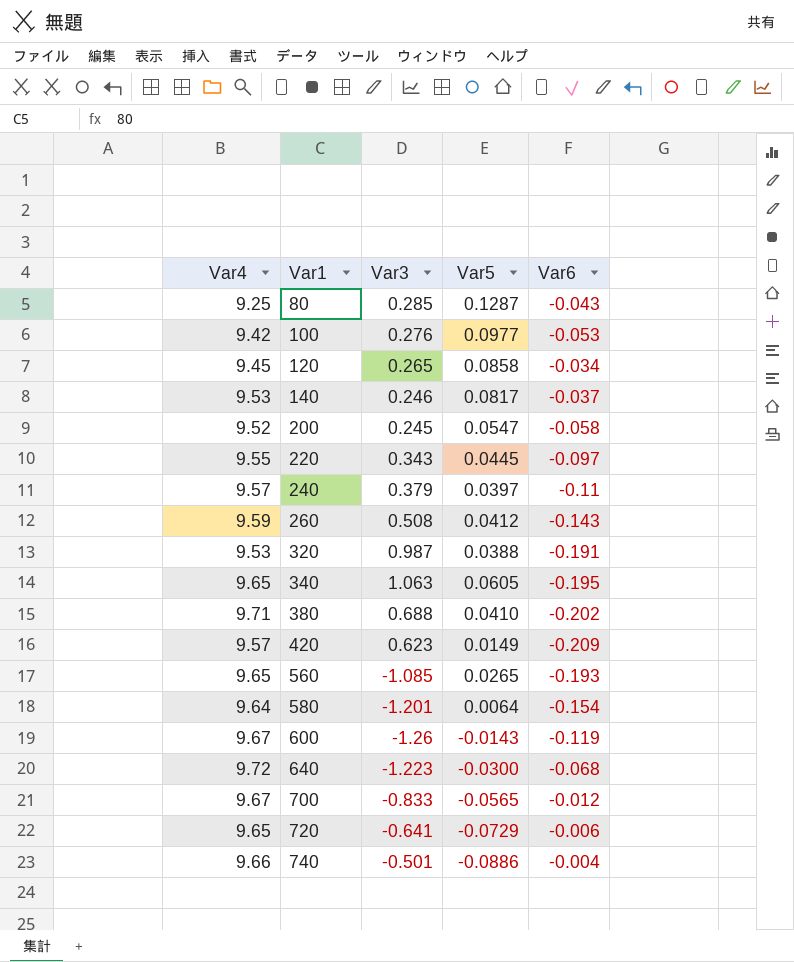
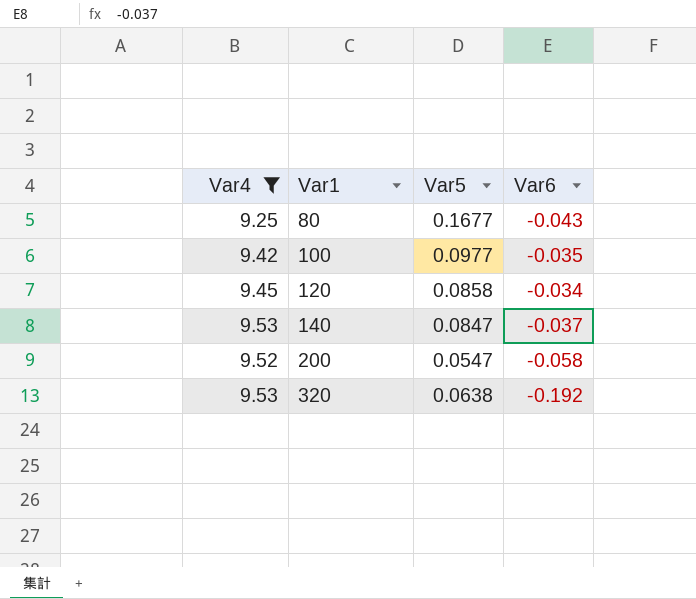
filter: none -> Var4 <= 9.53
column Var3 | position: 3 -> none
80 | Var5: 0.1287 -> 0.1677
100 | Var6: -0.053 -> -0.035
140 | Var5: 0.0817 -> 0.0847
320 | Var5: 0.0388 -> 0.0638
320 | Var6: -0.191 -> -0.192

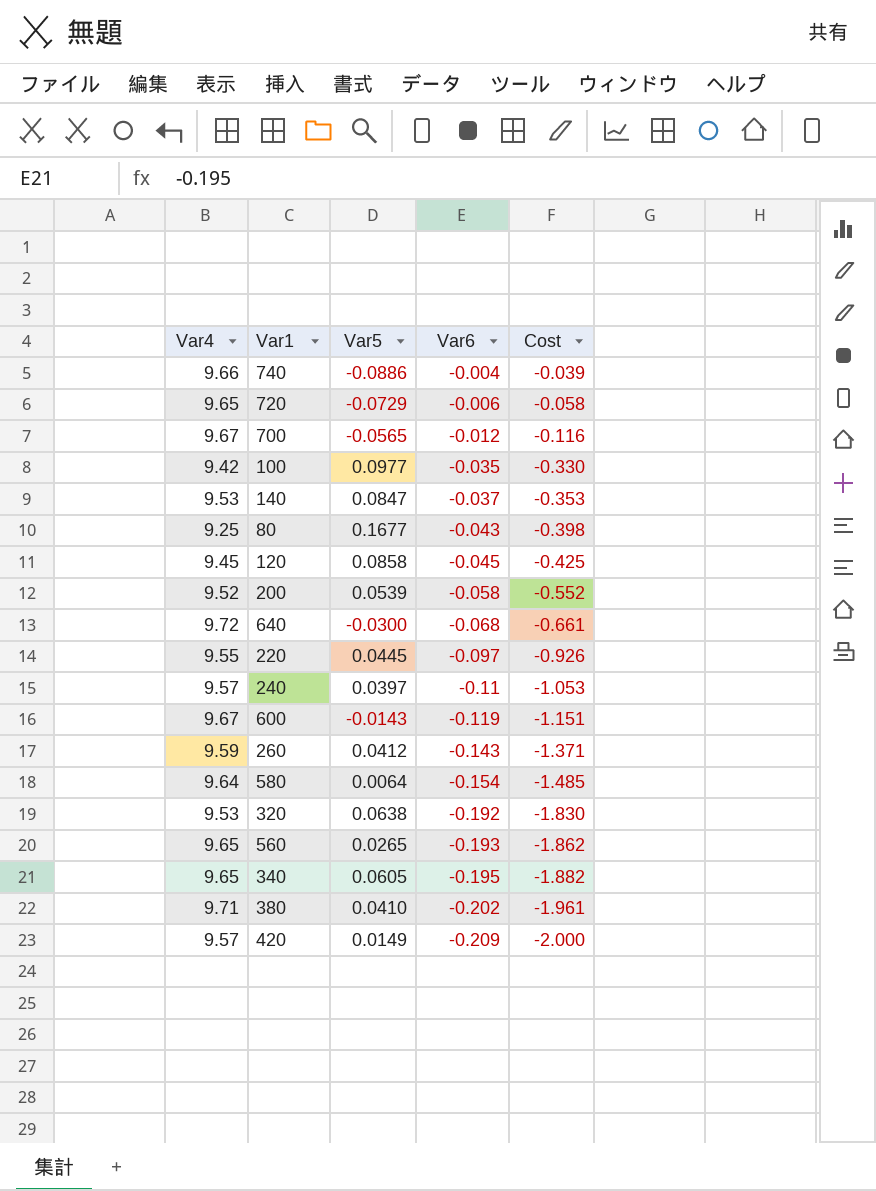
filter: Var4 <= 9.53 -> none
row order: Var1 ascending -> Var6 descending
column Cost | formula: none -> [Var4] * [Var6]
120 | Var6: -0.034 -> -0.045
200 | Var5: 0.0547 -> 0.0539

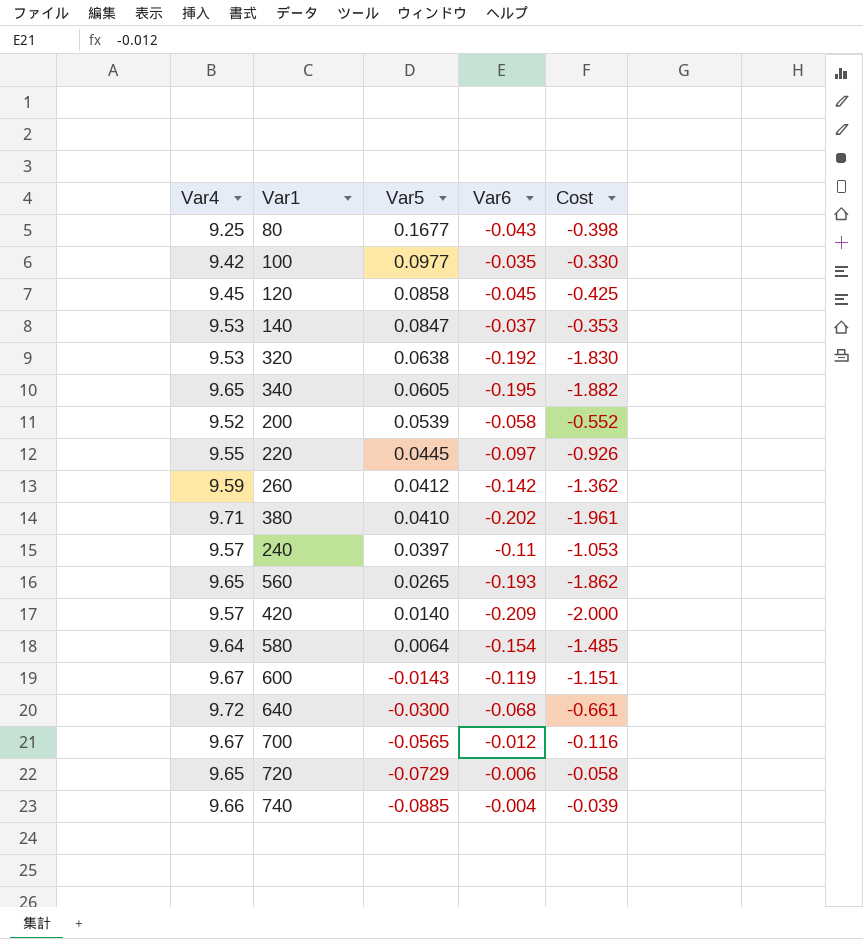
row order: Var6 descending -> Var5 descending
260 | Var6: -0.143 -> -0.142
260 | Cost: -1.371 -> -1.362
420 | Var5: 0.0149 -> 0.0140
740 | Var5: -0.0886 -> -0.0885

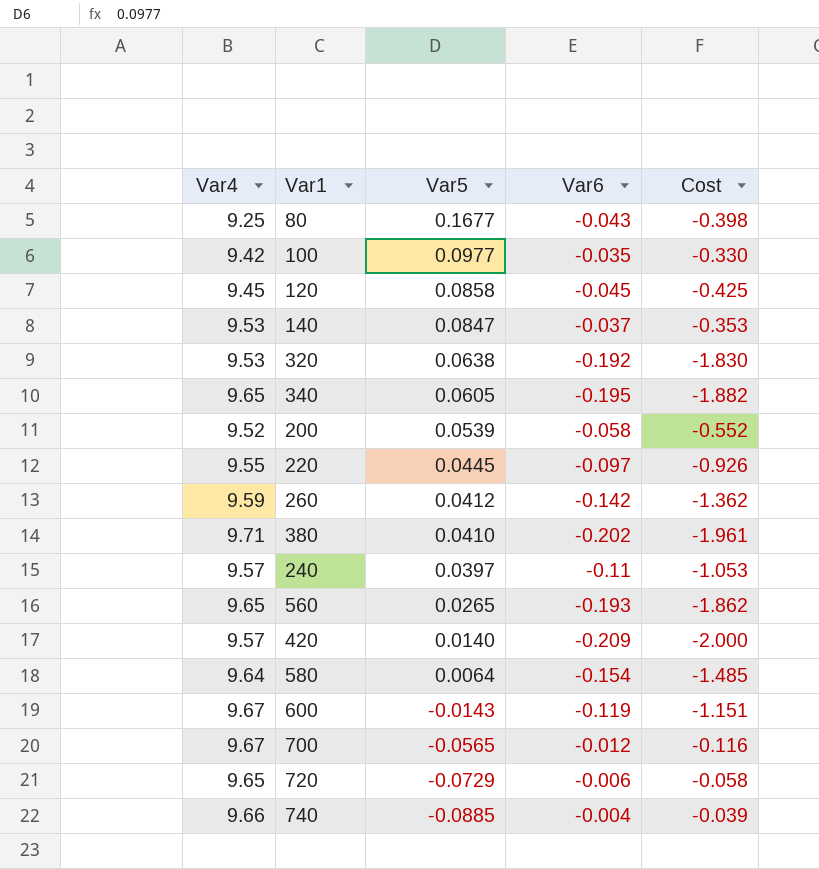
row 640: 9.72 | -0.0300 | -0.068 | -0.661 -> none

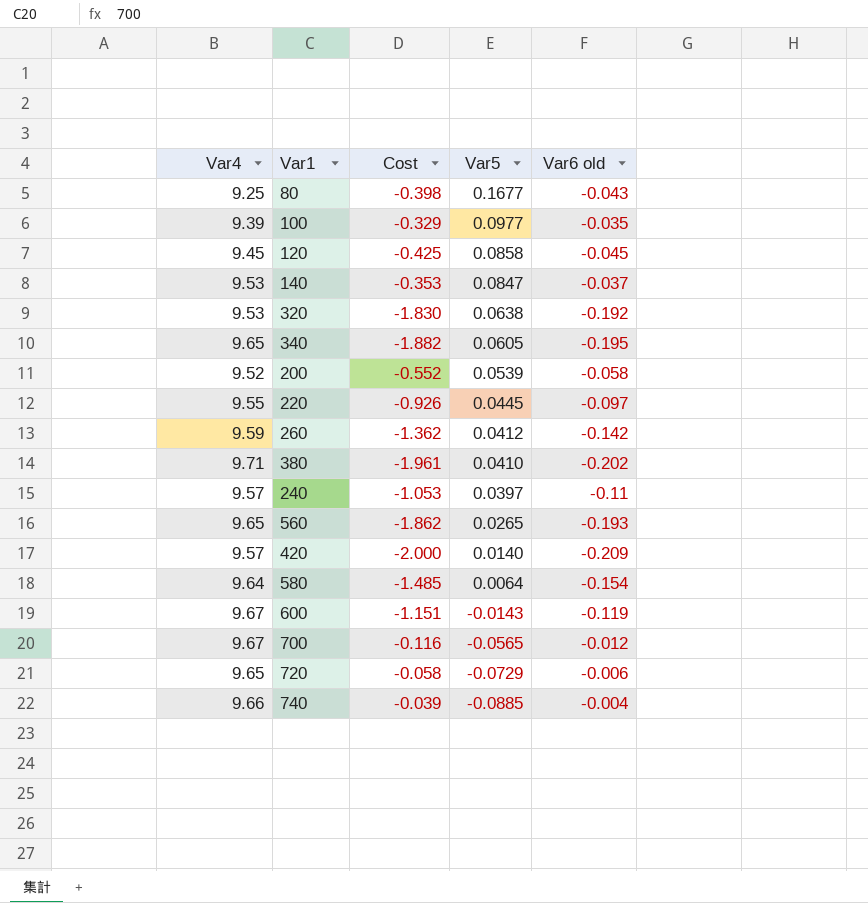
column Cost | position: 5 -> 3
column name: Var6 -> Var6 old
100 | Var4: 9.42 -> 9.39
100 | Cost: -0.330 -> -0.329

